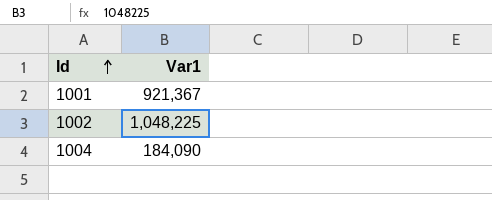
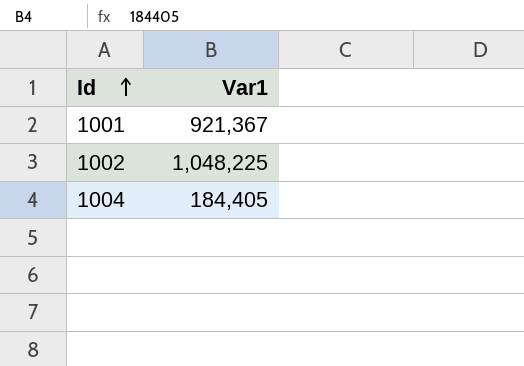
1004 | Var1: 184,090 -> 184,405

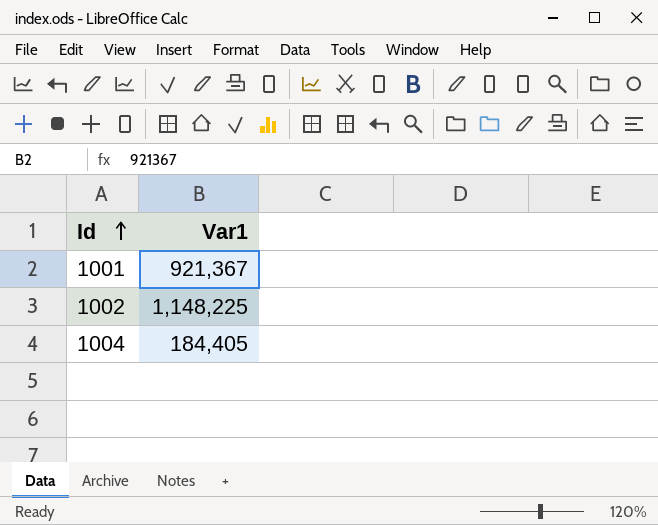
1002 | Var1: 1,048,225 -> 1,148,225

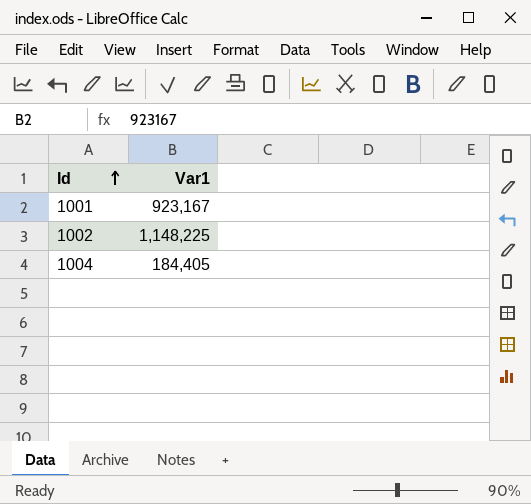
1001 | Var1: 921,367 -> 923,167

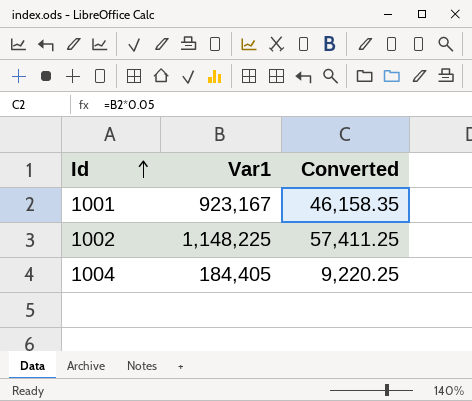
column Converted | formula: none -> [Var1] * 0.05

